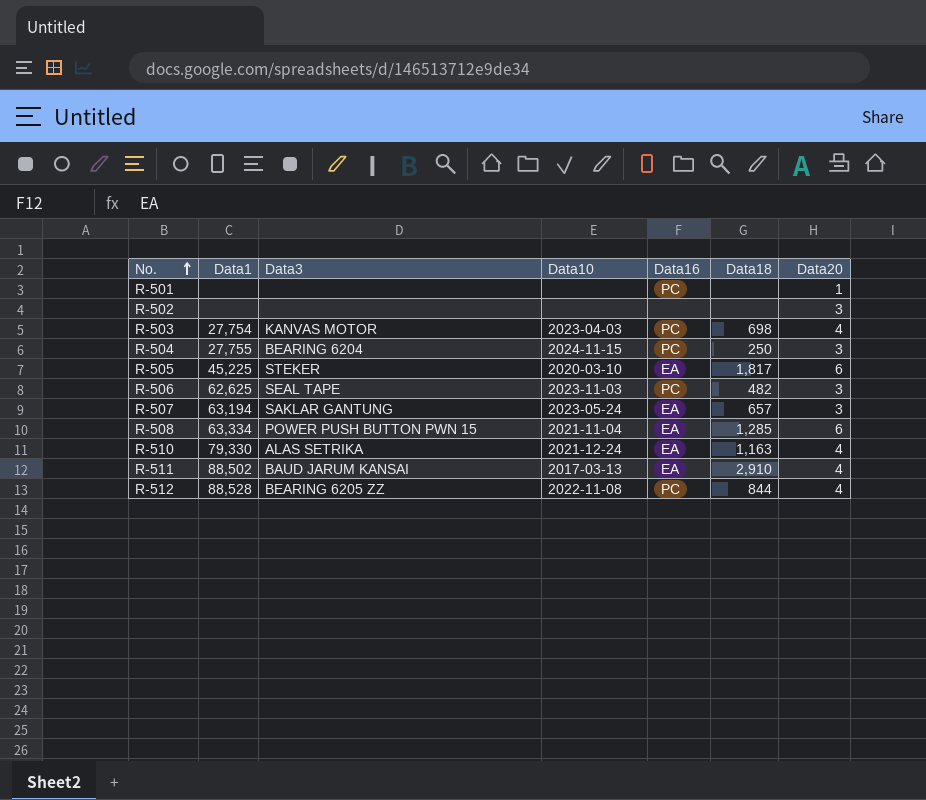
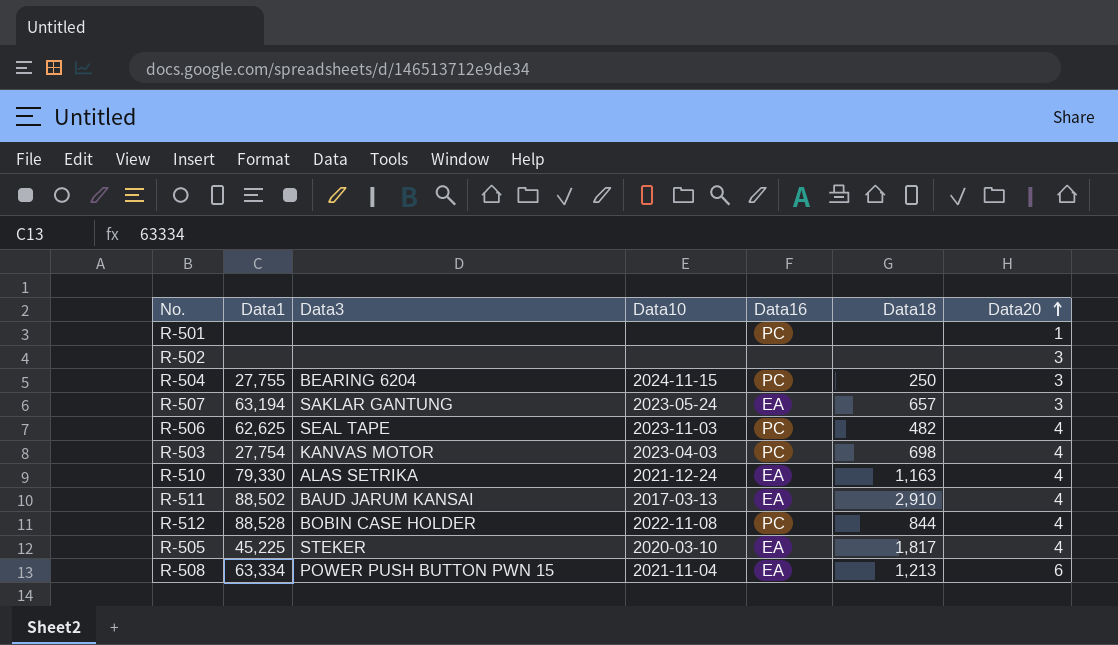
row order: No. ascending -> Data20 ascending
R-506 | Data20: 3 -> 4
R-512 | Data3: BEARING 6205 ZZ -> BOBIN CASE HOLDER
R-505 | Data20: 6 -> 4
R-508 | Data18: 1,285 -> 1,213

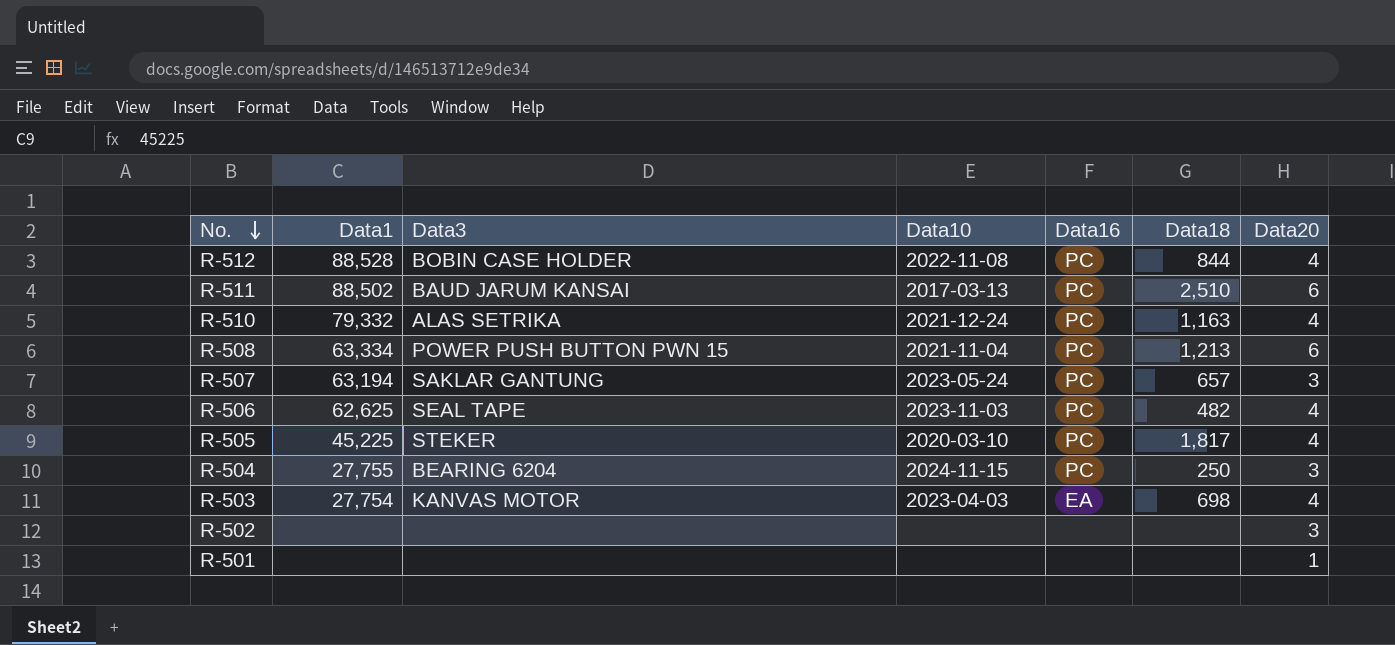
row order: Data20 ascending -> No. descending
R-511 | Data16: EA -> PC
R-511 | Data18: 2,910 -> 2,510
R-511 | Data20: 4 -> 6
R-510 | Data1: 79,330 -> 79,332
R-510 | Data16: EA -> PC
R-508 | Data16: EA -> PC
R-507 | Data16: EA -> PC
R-505 | Data16: EA -> PC
R-503 | Data16: PC -> EA
R-501 | Data16: PC -> none

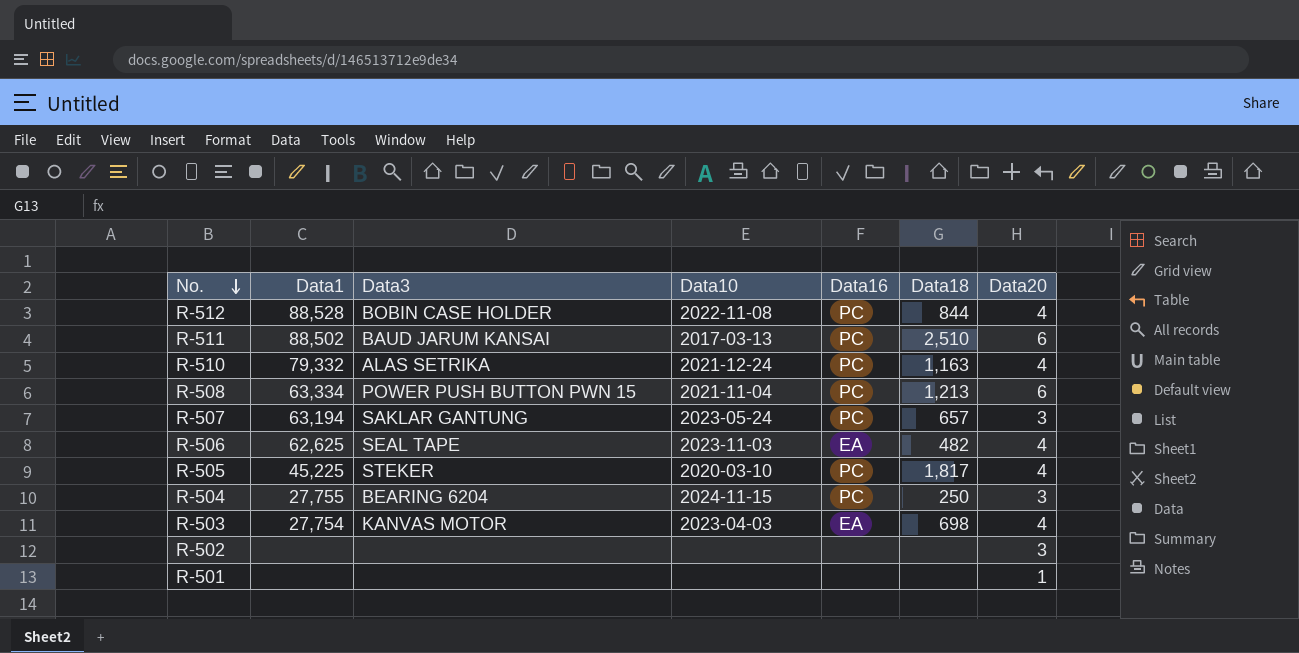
R-506 | Data16: PC -> EA

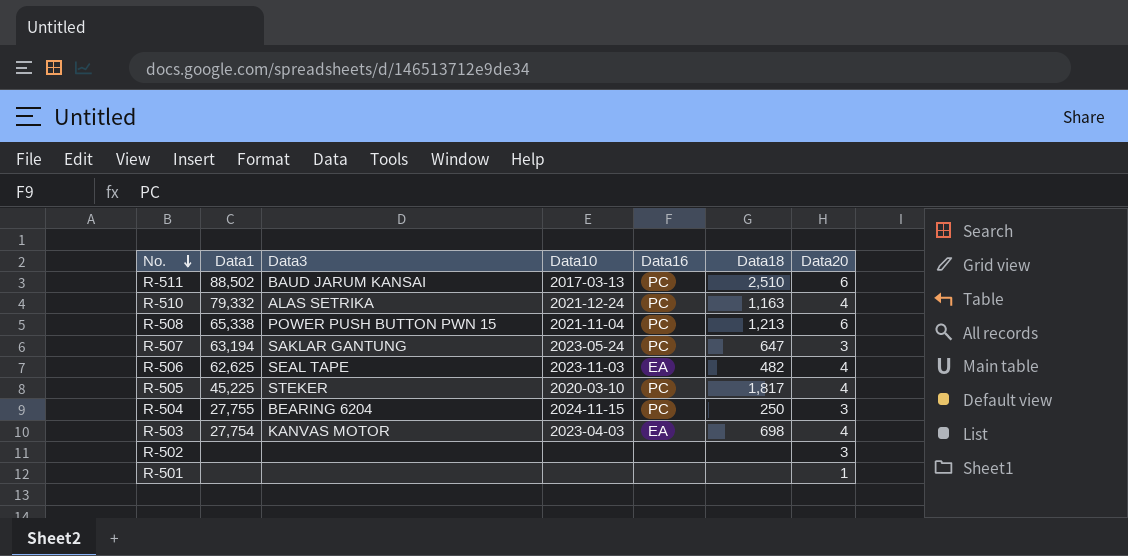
row R-512: 88,528 | BOBIN CASE HOLDER | 2022-11-08 | PC | 844 | 4 -> none
R-508 | Data1: 63,334 -> 65,338
R-507 | Data18: 657 -> 647

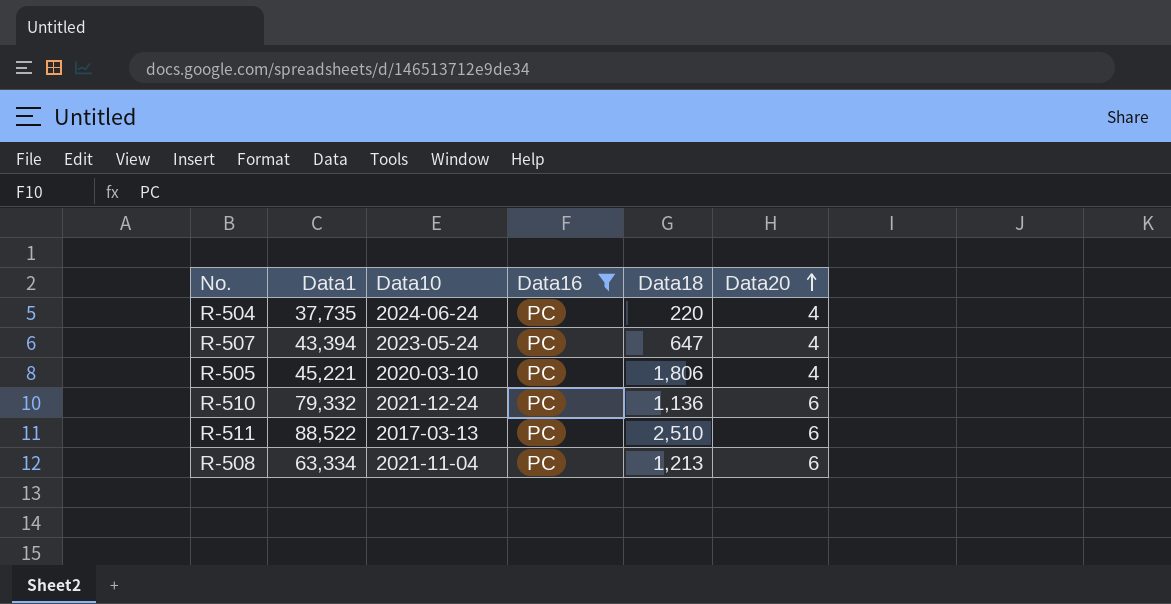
filter: none -> Data16 = PC
row order: No. descending -> Data20 ascending
column Data3 | position: 3 -> none
R-504 | Data1: 27,755 -> 37,735
R-504 | Data10: 2024-11-15 -> 2024-06-24
R-504 | Data18: 250 -> 220
R-504 | Data20: 3 -> 4
R-507 | Data1: 63,194 -> 43,394
R-507 | Data20: 3 -> 4
R-505 | Data1: 45,225 -> 45,221
R-505 | Data18: 1,817 -> 1,806
R-510 | Data18: 1,163 -> 1,136
R-510 | Data20: 4 -> 6
R-511 | Data1: 88,502 -> 88,522
R-508 | Data1: 65,338 -> 63,334

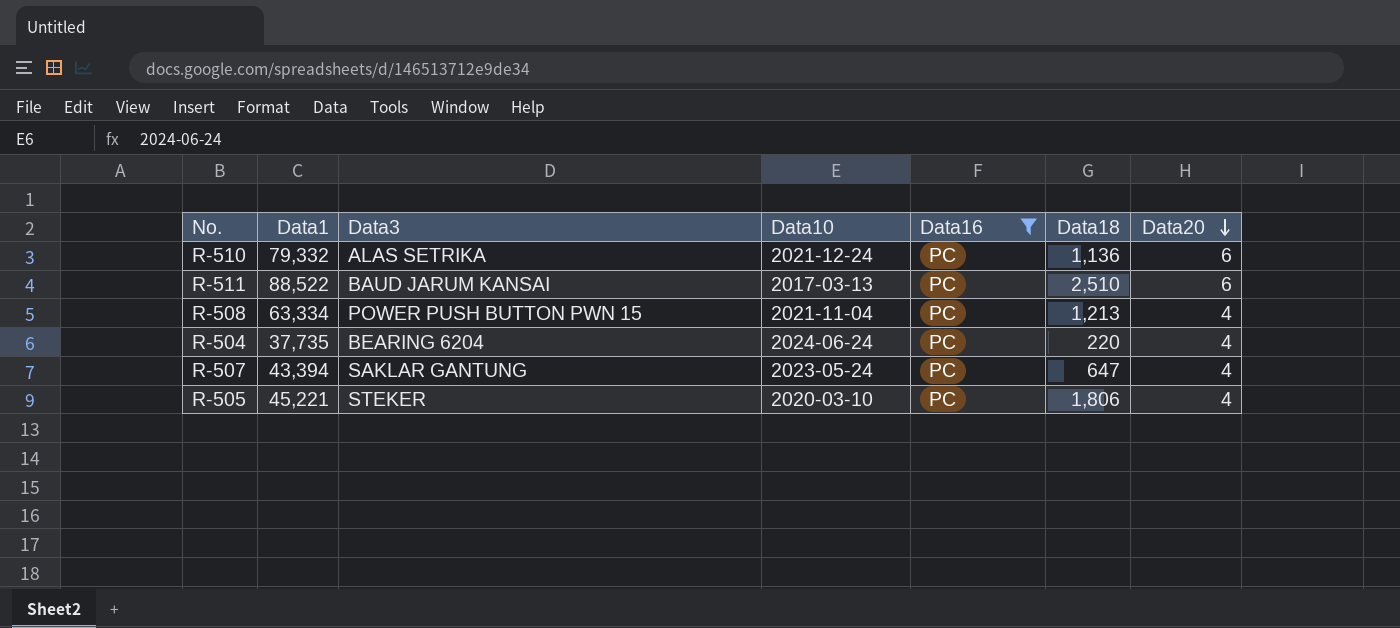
row order: Data20 ascending -> Data20 descending
column Data3 | position: none -> 3
R-508 | Data20: 6 -> 4

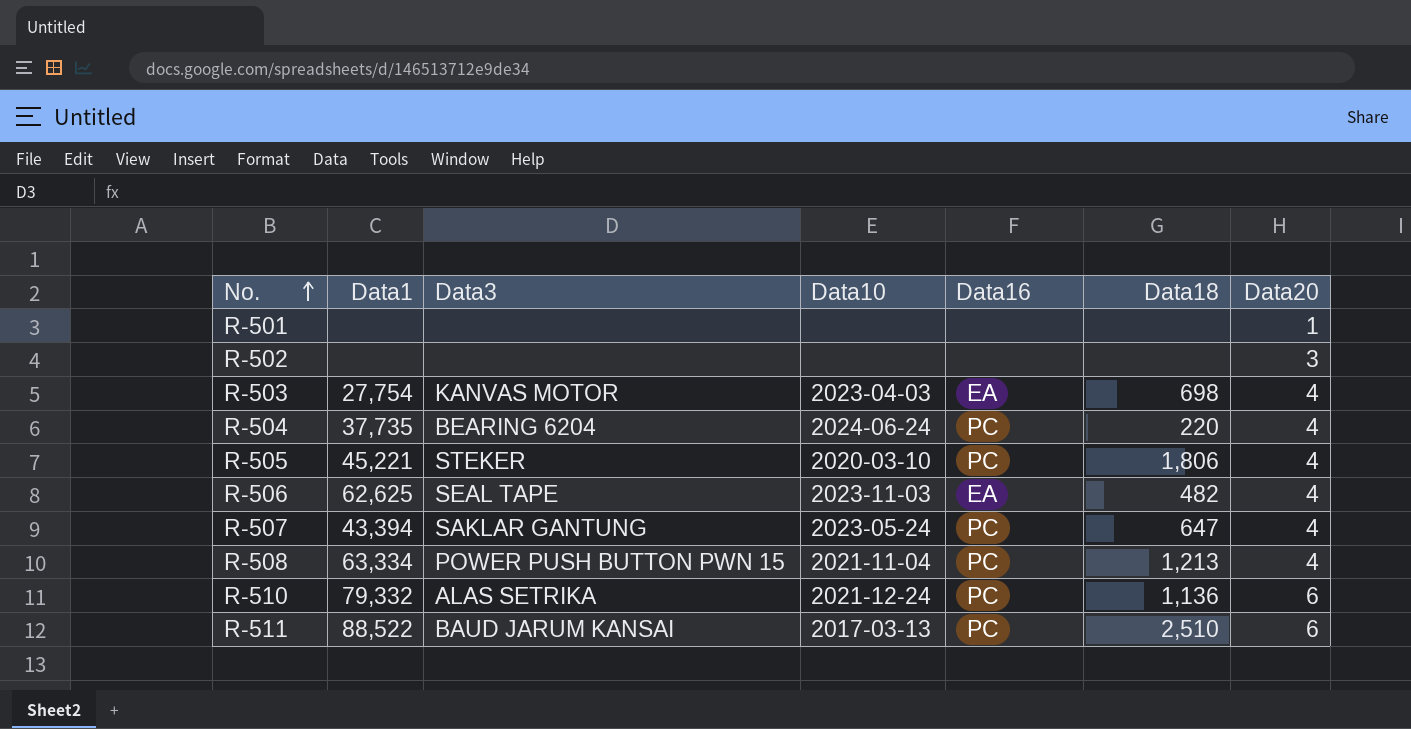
filter: Data16 = PC -> none
row order: Data20 descending -> No. ascending

